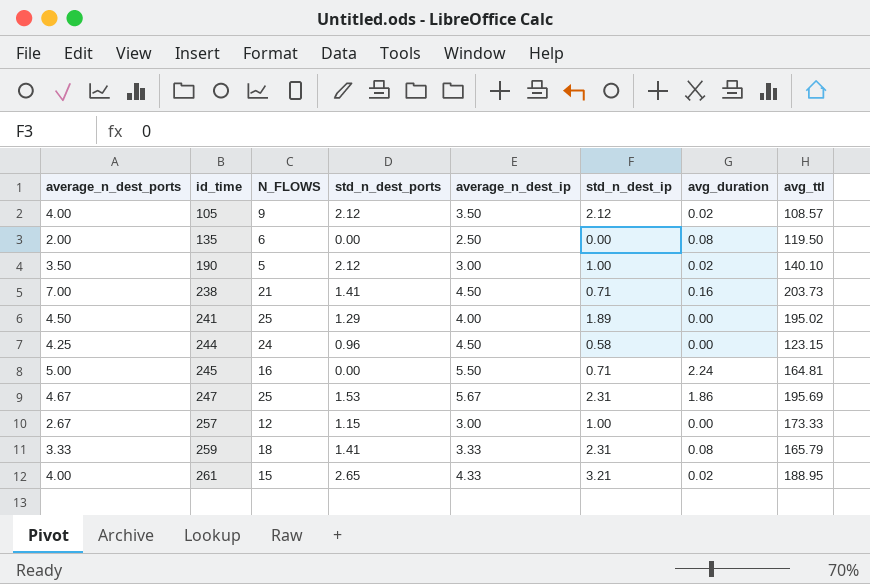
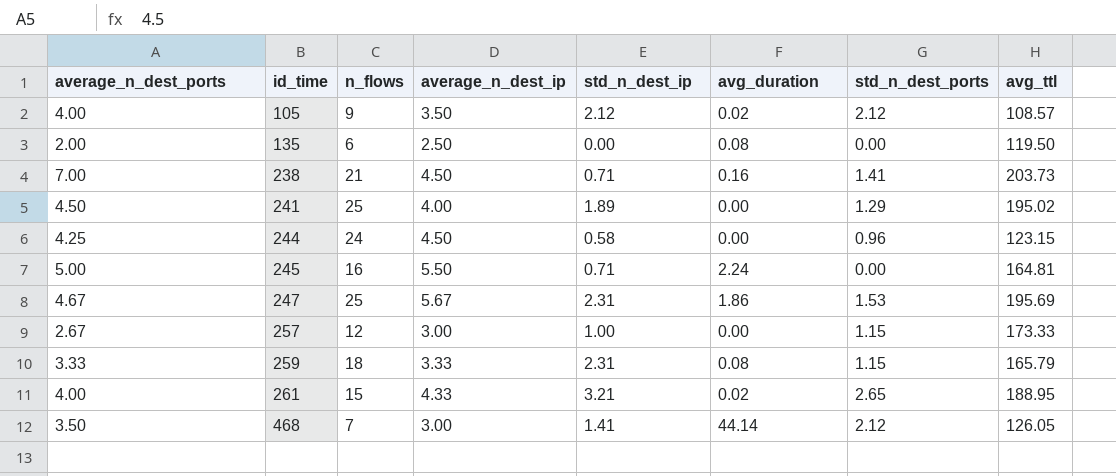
column name: N_FLOWS -> n_flows
column std_n_dest_ports | position: 4 -> 7
row 190: 3.50 | 5 | 2.12 | 3.00 | 1.00 | 0.02 | 140.10 -> none
259 | std_n_dest_ports: 1.41 -> 1.15
row 468: none -> 3.50 | 7 | 3.00 | 1.41 | 44.14 | 2.12 | 126.05

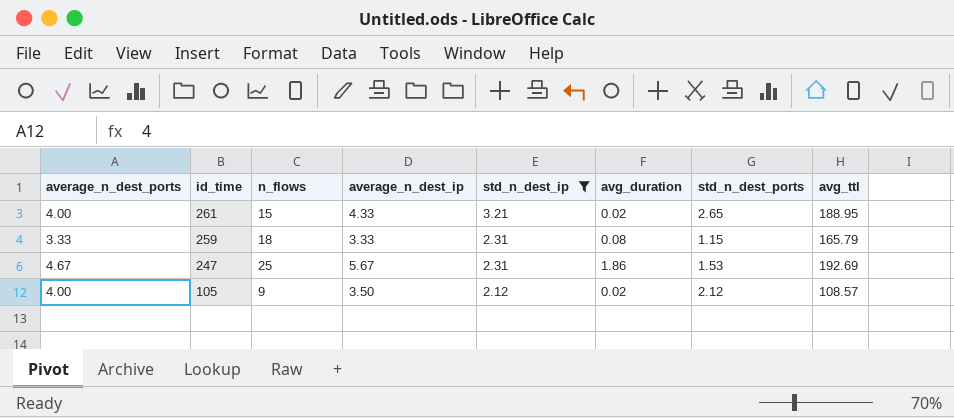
filter: none -> std_n_dest_ip >= 2.12
row order: id_time ascending -> id_time descending
247 | avg_ttl: 195.69 -> 192.69

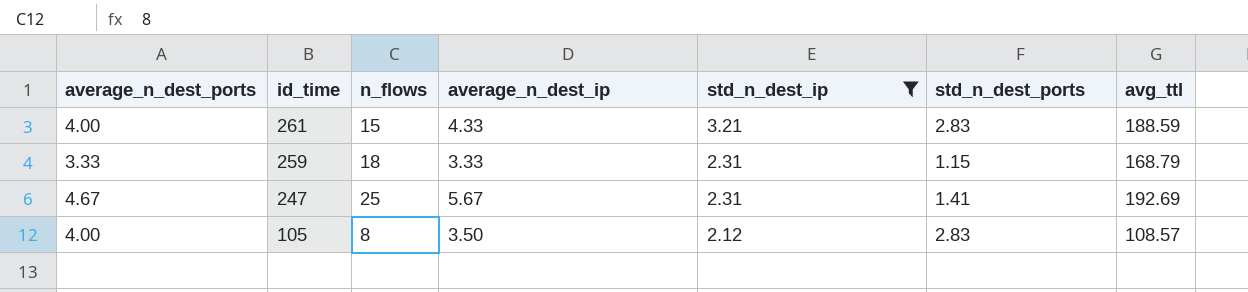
column avg_duration | position: 6 -> none
261 | std_n_dest_ports: 2.65 -> 2.83
261 | avg_ttl: 188.95 -> 188.59
259 | avg_ttl: 165.79 -> 168.79
247 | std_n_dest_ports: 1.53 -> 1.41
105 | n_flows: 9 -> 8
105 | std_n_dest_ports: 2.12 -> 2.83

